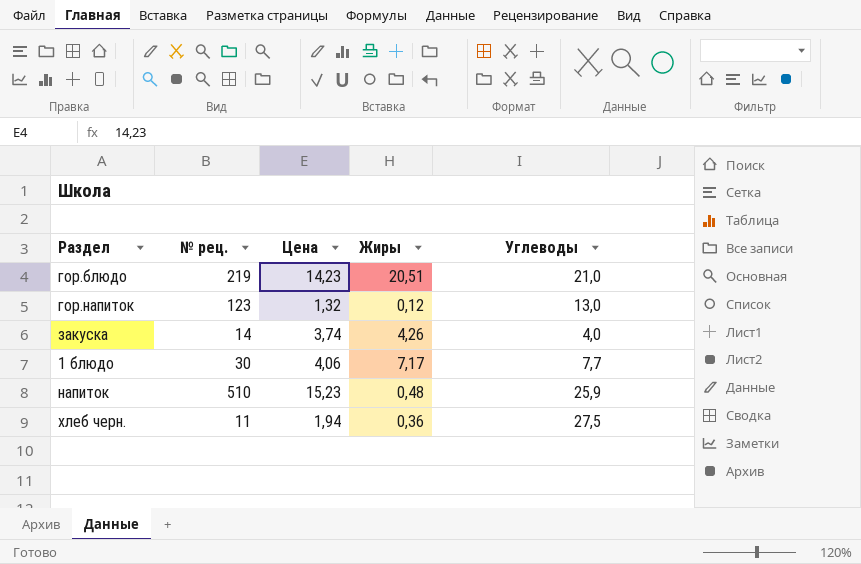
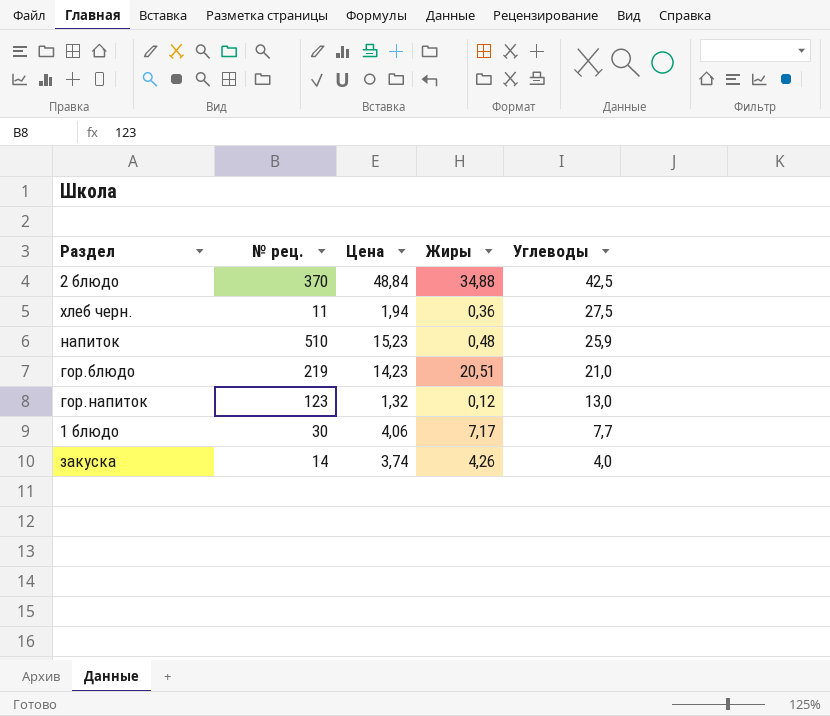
row order: none -> Углеводы descending
row 2 блюдо: none -> 370 | 48,84 | 34,88 | 42,5

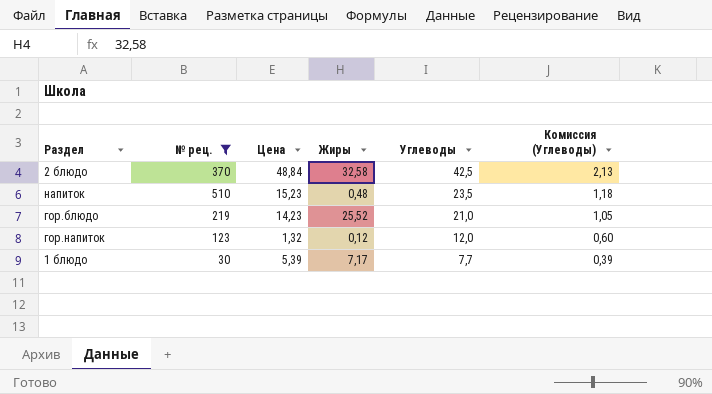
filter: none -> № рец. >= 30
column Комиссия (Углеводы) | formula: none -> [Углеводы] * 0,05
2 блюдо | Жиры: 34,88 -> 32,58
напиток | Углеводы: 25,9 -> 23,5
гор.блюдо | Жиры: 20,51 -> 25,52
гор.напиток | Углеводы: 13,0 -> 12,0
1 блюдо | Цена: 4,06 -> 5,39

